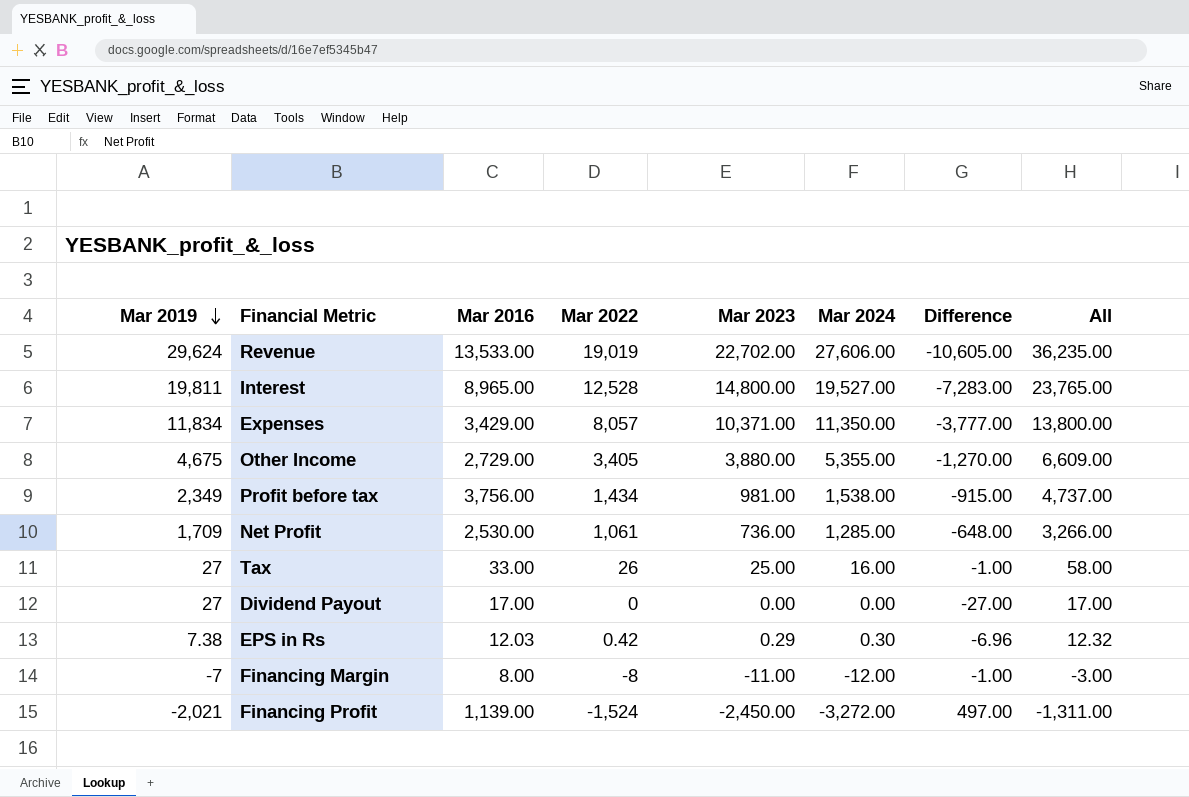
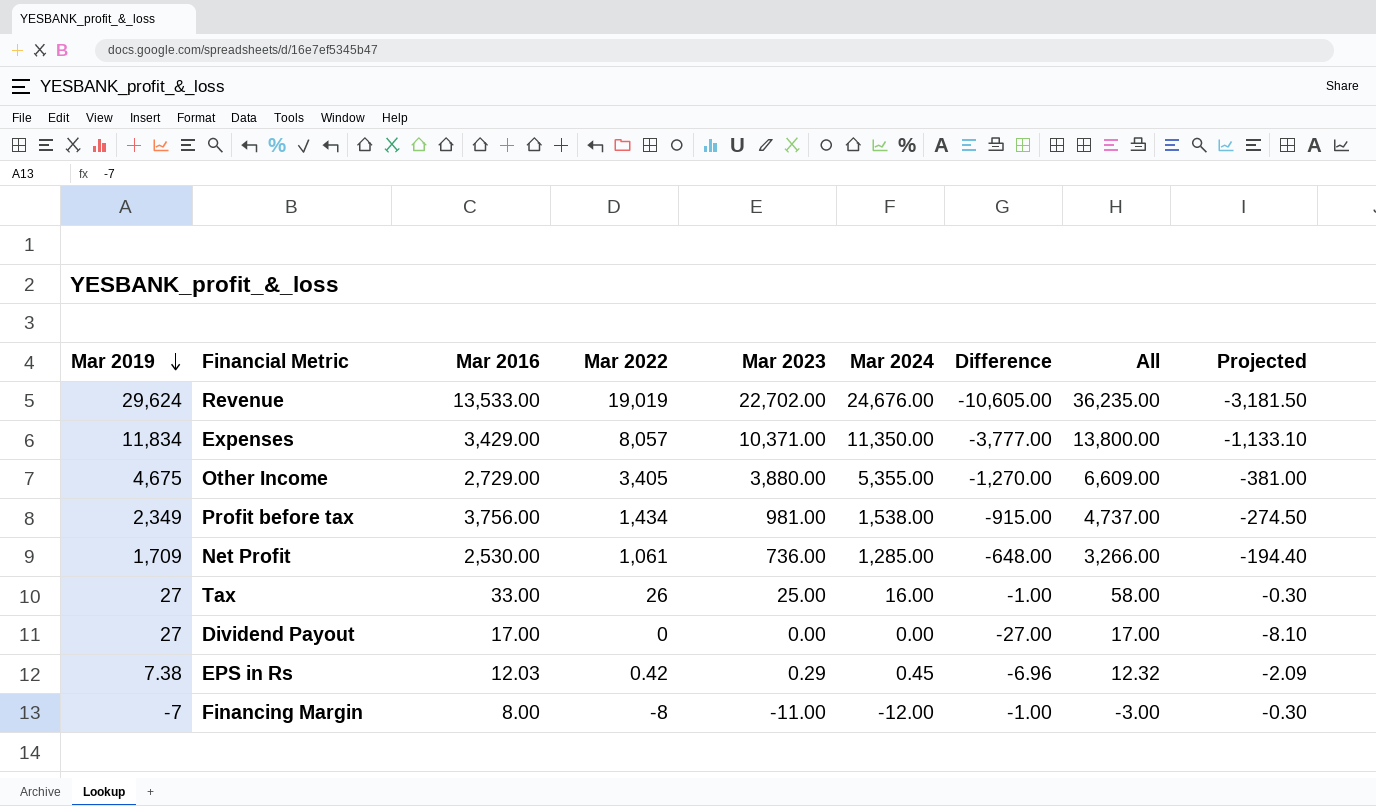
column Projected | formula: none -> [Difference] * 0.3
row Interest: 19,811 | 8,965.00 | 12,528 | 14,800.00 | 19,527.00 | -7,283.00 | 23,765.00 -> none
row Financing Profit: -2,021 | 1,139.00 | -1,524 | -2,450.00 | -3,272.00 | 497.00 | -1,311.00 -> none
Revenue | Mar 2024: 27,606.00 -> 24,676.00
EPS in Rs | Mar 2024: 0.30 -> 0.45

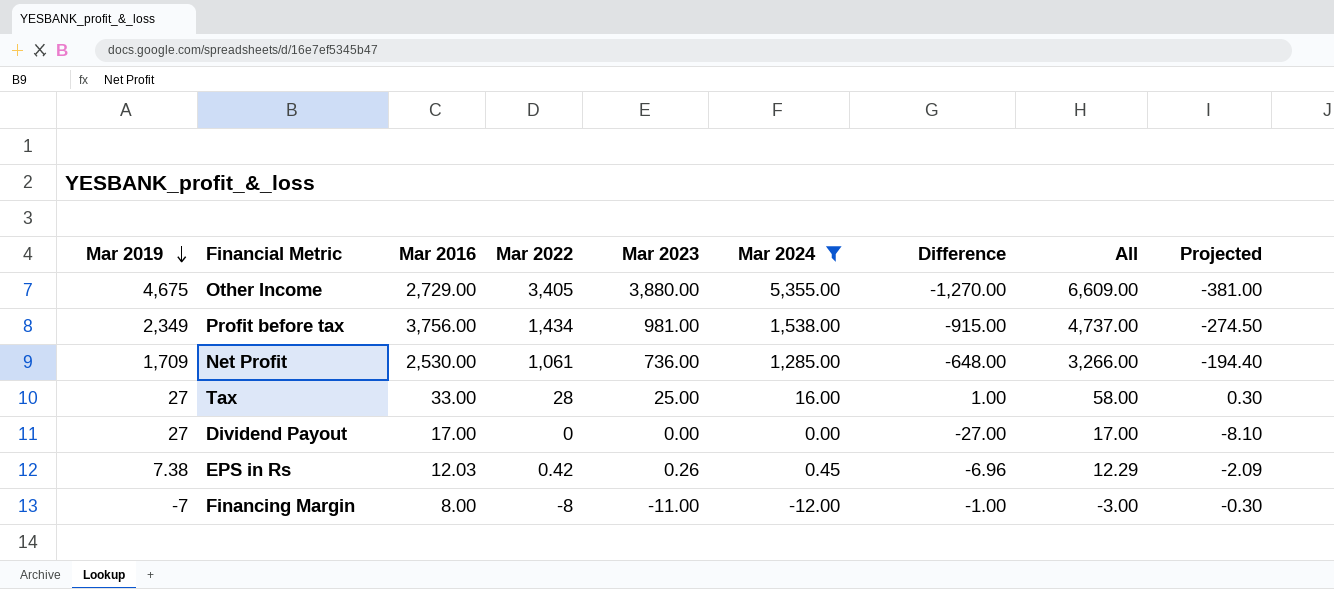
filter: none -> Mar 2024 <= 5,355.00
Tax | Mar 2022: 26 -> 28
Tax | Difference: -1.00 -> 1.00
Tax | Projected: -0.30 -> 0.30
EPS in Rs | Mar 2023: 0.29 -> 0.26
EPS in Rs | All: 12.32 -> 12.29

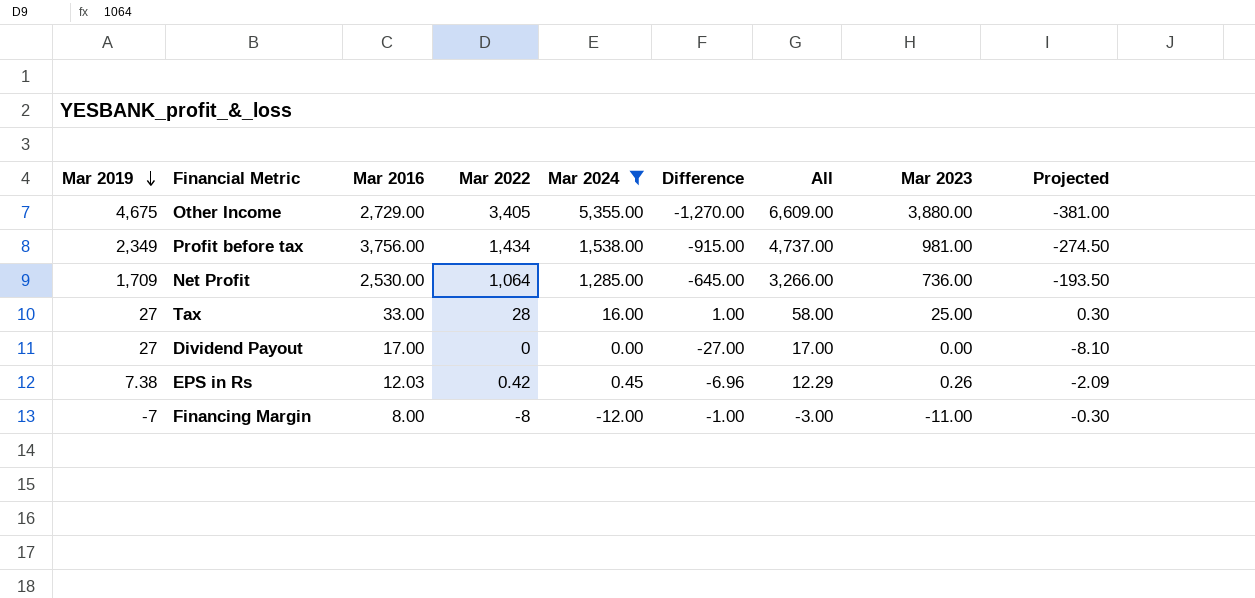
column Mar 2023 | position: 5 -> 8
Net Profit | Mar 2022: 1,061 -> 1,064
Net Profit | Difference: -648.00 -> -645.00
Net Profit | Projected: -194.40 -> -193.50

